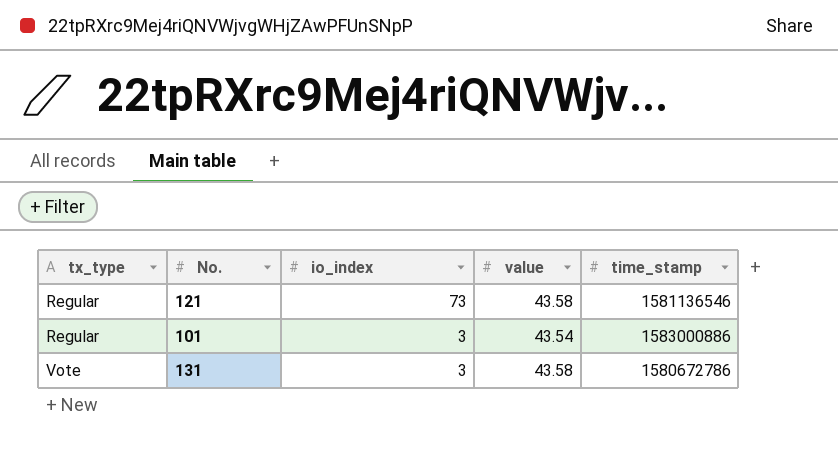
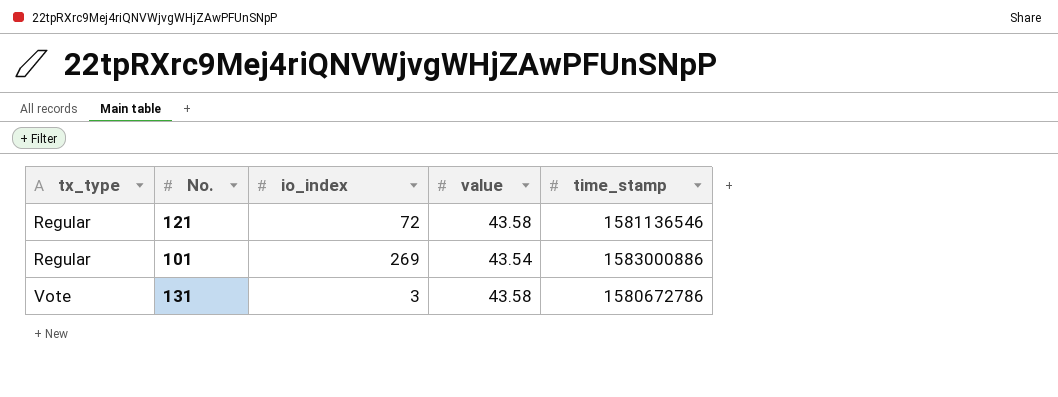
121 | io_index: 73 -> 72
101 | io_index: 3 -> 269

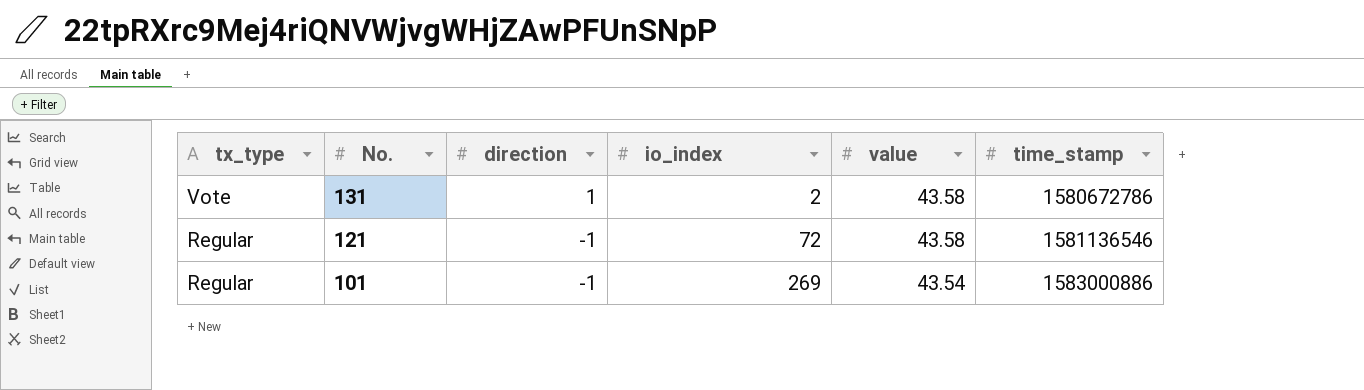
row order: tx_type ascending -> tx_type descending
column direction | position: none -> 3
131 | io_index: 3 -> 2

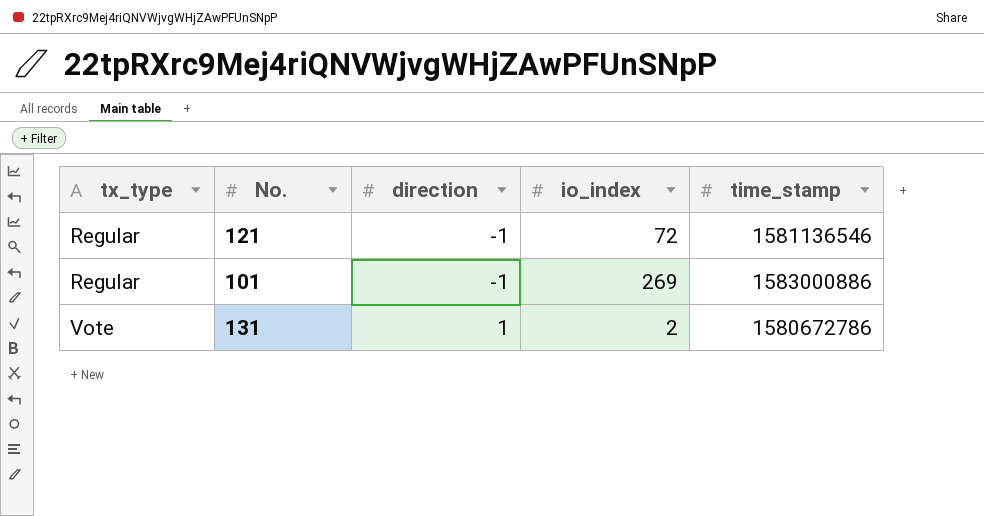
row order: tx_type descending -> tx_type ascending
column value | position: 5 -> none

